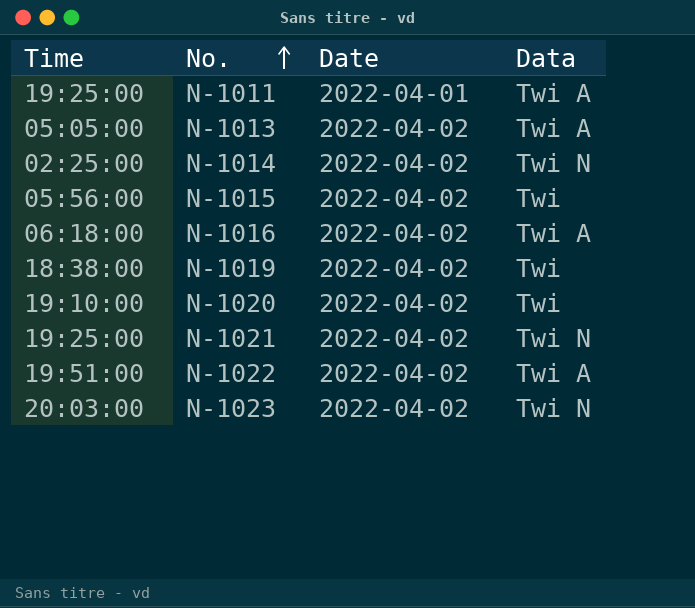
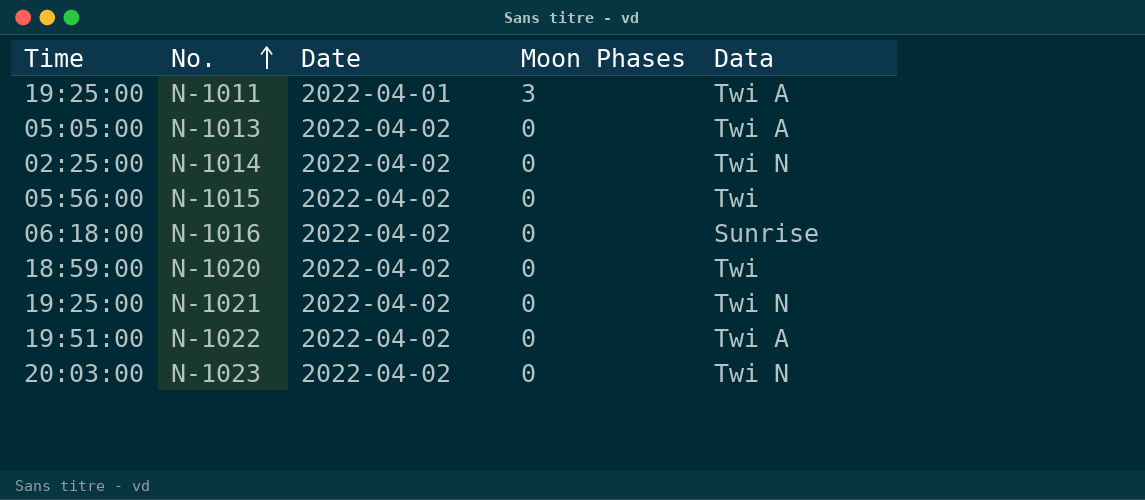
column Moon Phases | position: none -> 4
row N-1019: 18:38:00 | 2022-04-02 | Twi -> none
N-1016 | Data: Twi A -> Sunrise
N-1020 | Time: 19:10:00 -> 18:59:00

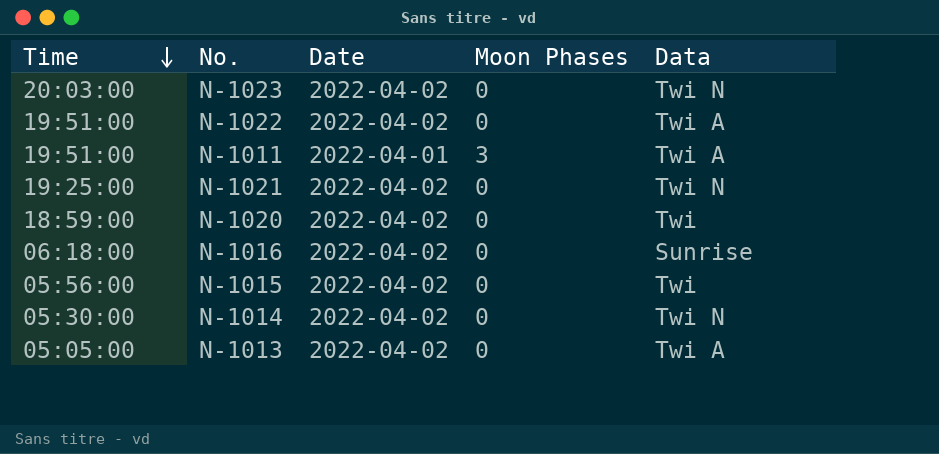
row order: No. ascending -> Time descending
N-1011 | Time: 19:25:00 -> 19:51:00
N-1014 | Time: 02:25:00 -> 05:30:00

